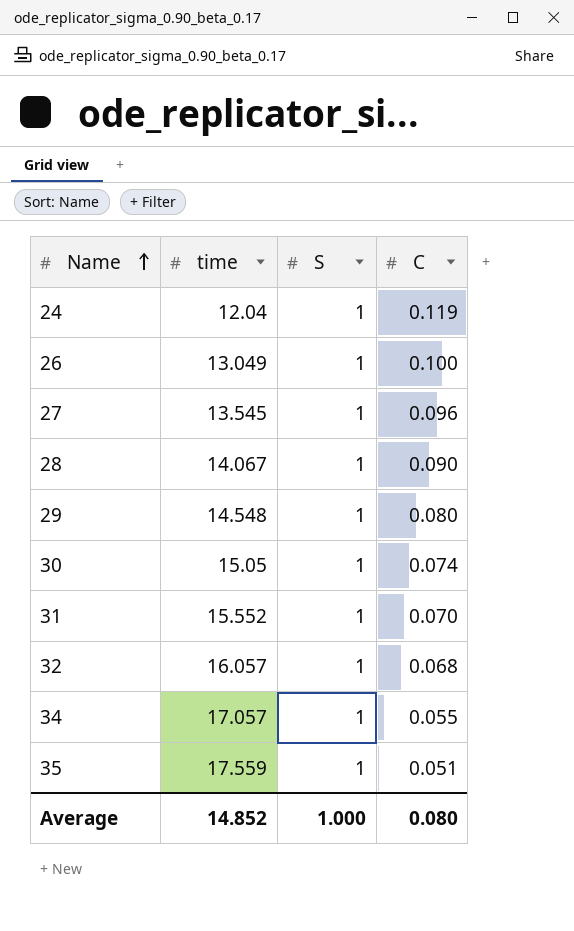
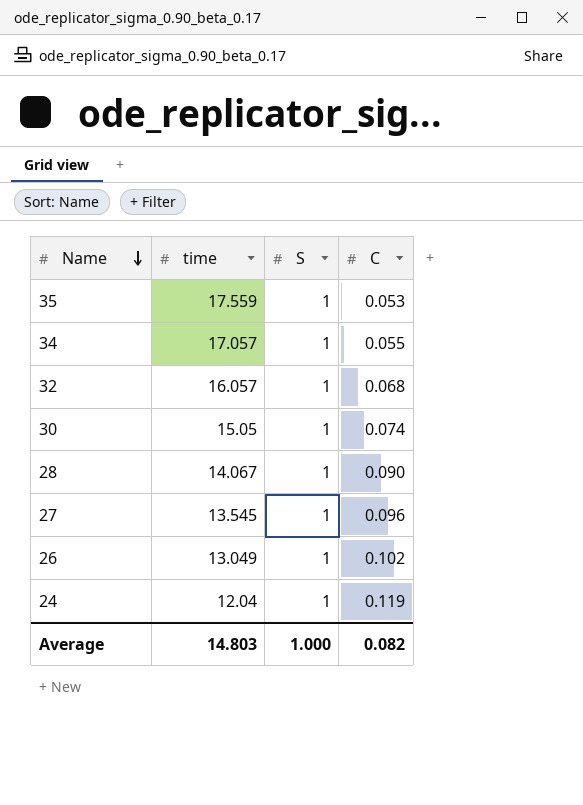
row order: Name ascending -> Name descending
row 29: 14.548 | 1 | 0.080 -> none
row 31: 15.552 | 1 | 0.070 -> none
35 | C: 0.051 -> 0.053
26 | C: 0.100 -> 0.102
Average | time: 14.852 -> 14.803
Average | C: 0.080 -> 0.082

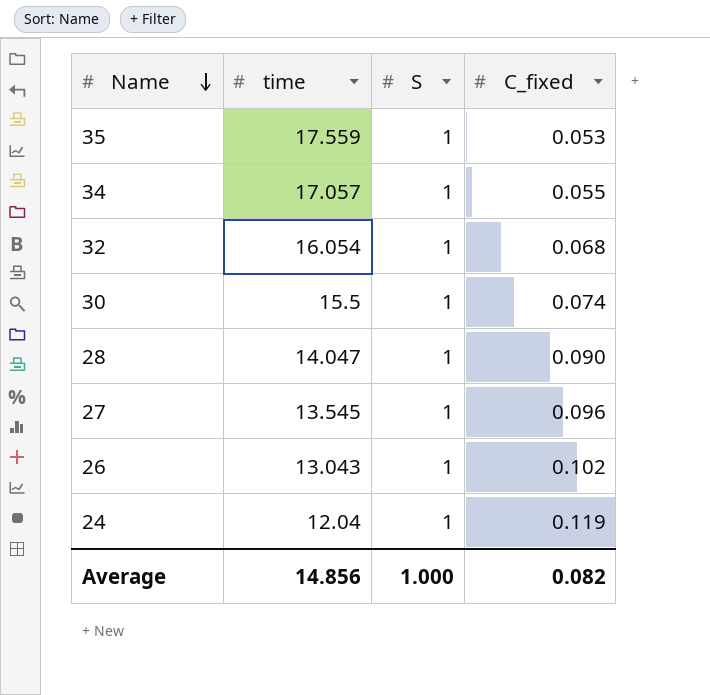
column name: C -> C_fixed
32 | time: 16.057 -> 16.054
30 | time: 15.05 -> 15.5
28 | time: 14.067 -> 14.047
26 | time: 13.049 -> 13.043
Average | time: 14.803 -> 14.856

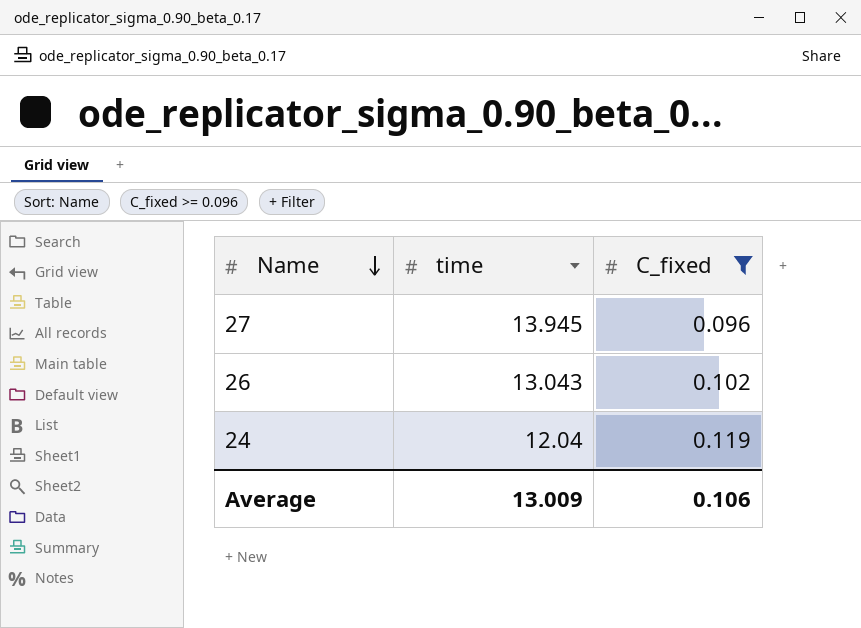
filter: none -> C_fixed >= 0.096
column S | position: 3 -> none
27 | time: 13.545 -> 13.945
Average | time: 14.856 -> 13.009
Average | C_fixed: 0.082 -> 0.106

